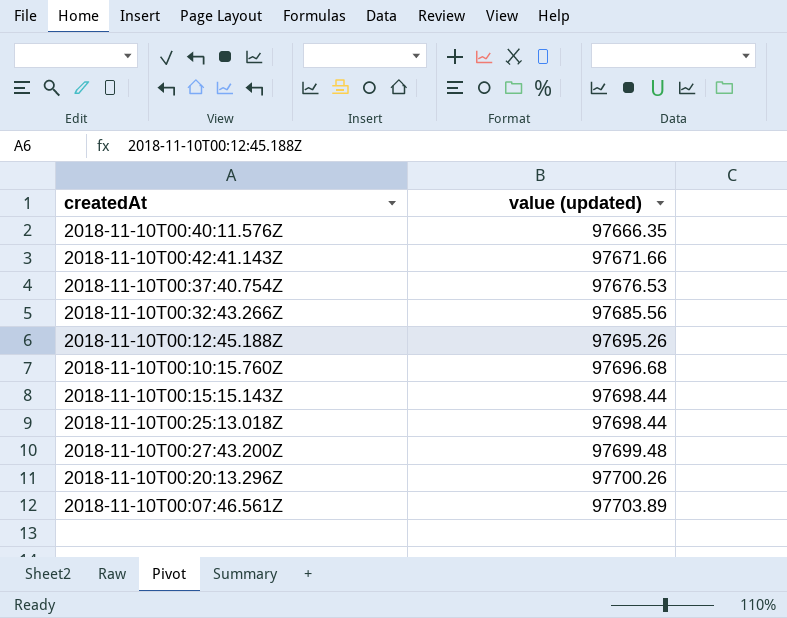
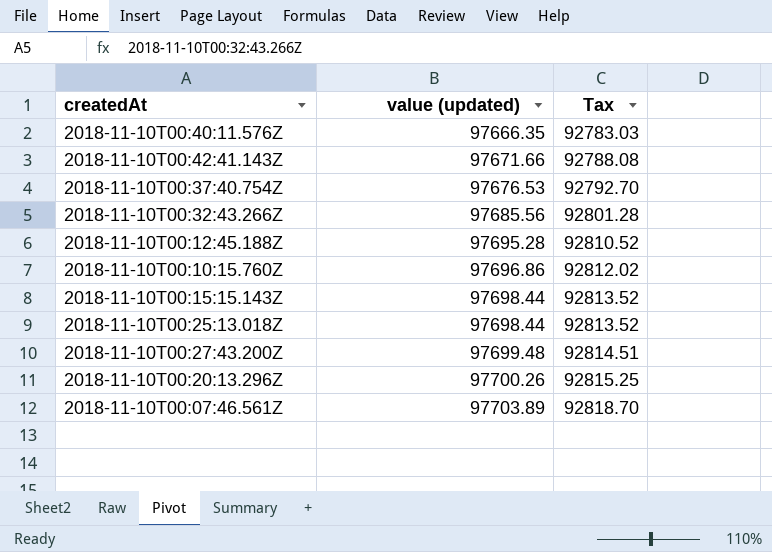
column Tax | formula: none -> [value (updated)] * 0.95
2018-11-10T00:12:45.188Z | value (updated): 97695.26 -> 97695.28
2018-11-10T00:10:15.760Z | value (updated): 97696.68 -> 97696.86

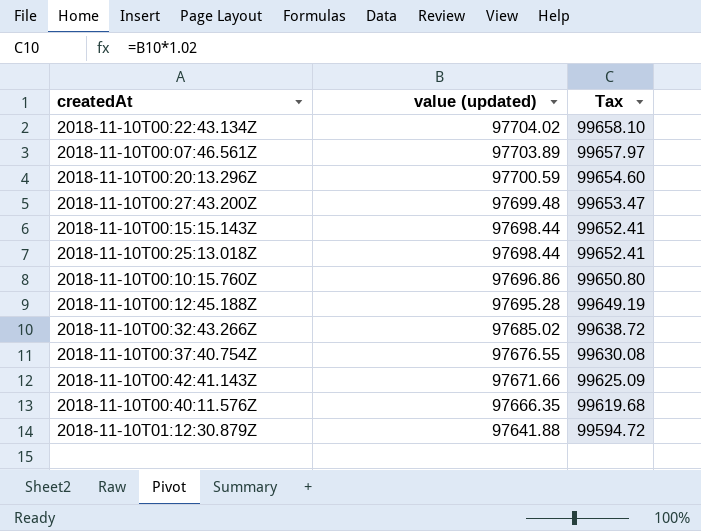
row order: value (updated) ascending -> value (updated) descending
column Tax | formula: [value (updated)] * 0.95 -> [value (updated)] * 1.02
row 2018-11-10T00:22:43.134Z: none -> 97704.02 | 99658.10
2018-11-10T00:20:13.296Z | value (updated): 97700.26 -> 97700.59
2018-11-10T00:32:43.266Z | value (updated): 97685.56 -> 97685.02
2018-11-10T00:37:40.754Z | value (updated): 97676.53 -> 97676.55
row 2018-11-10T01:12:30.879Z: none -> 97641.88 | 99594.72

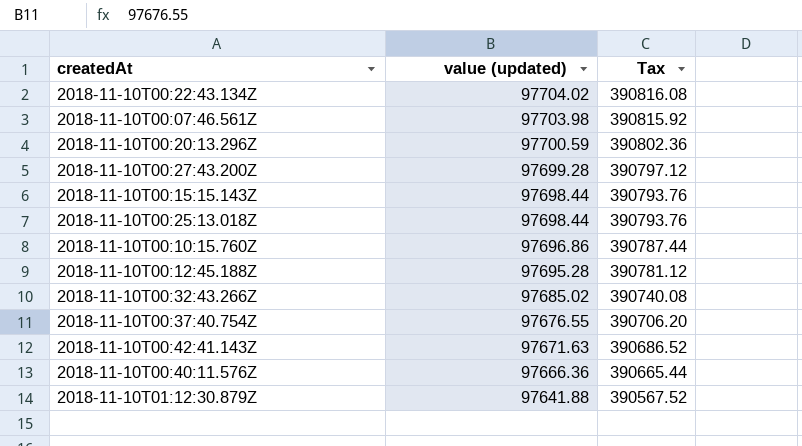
column Tax | formula: [value (updated)] * 1.02 -> [value (updated)] * 4
2018-11-10T00:07:46.561Z | value (updated): 97703.89 -> 97703.98
2018-11-10T00:27:43.200Z | value (updated): 97699.48 -> 97699.28
2018-11-10T00:42:41.143Z | value (updated): 97671.66 -> 97671.63
2018-11-10T00:40:11.576Z | value (updated): 97666.35 -> 97666.36

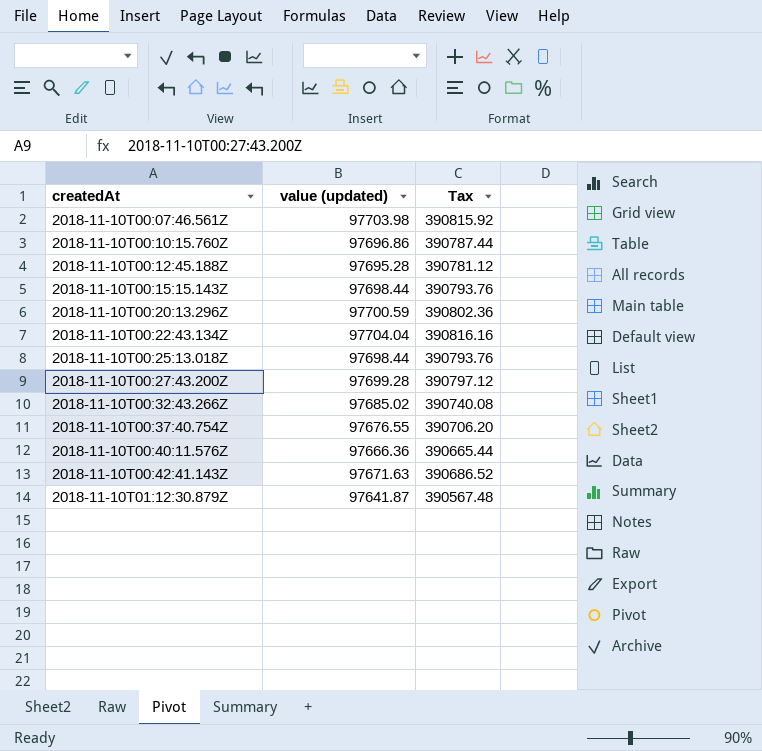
row order: value (updated) descending -> createdAt ascending
2018-11-10T00:22:43.134Z | value (updated): 97704.02 -> 97704.04
2018-11-10T00:22:43.134Z | Tax: 390816.08 -> 390816.16
2018-11-10T01:12:30.879Z | value (updated): 97641.88 -> 97641.87
2018-11-10T01:12:30.879Z | Tax: 390567.52 -> 390567.48

